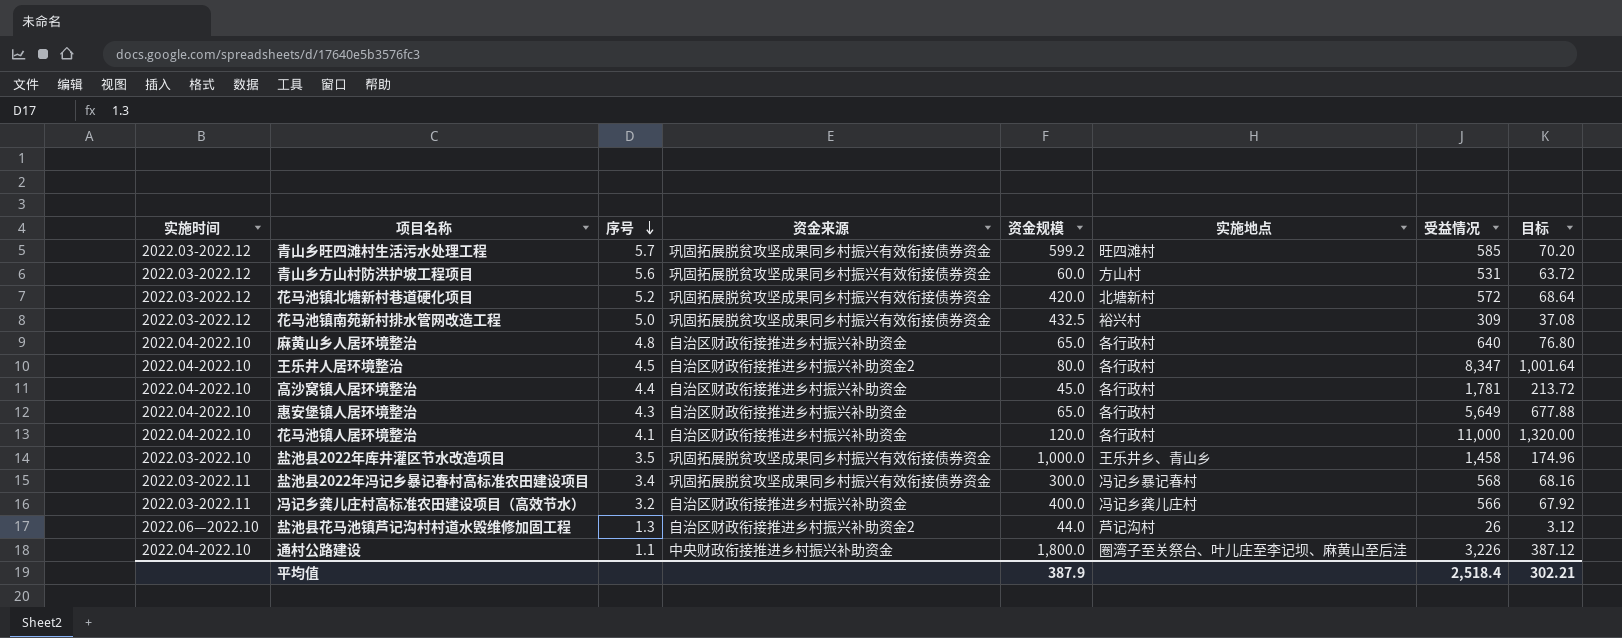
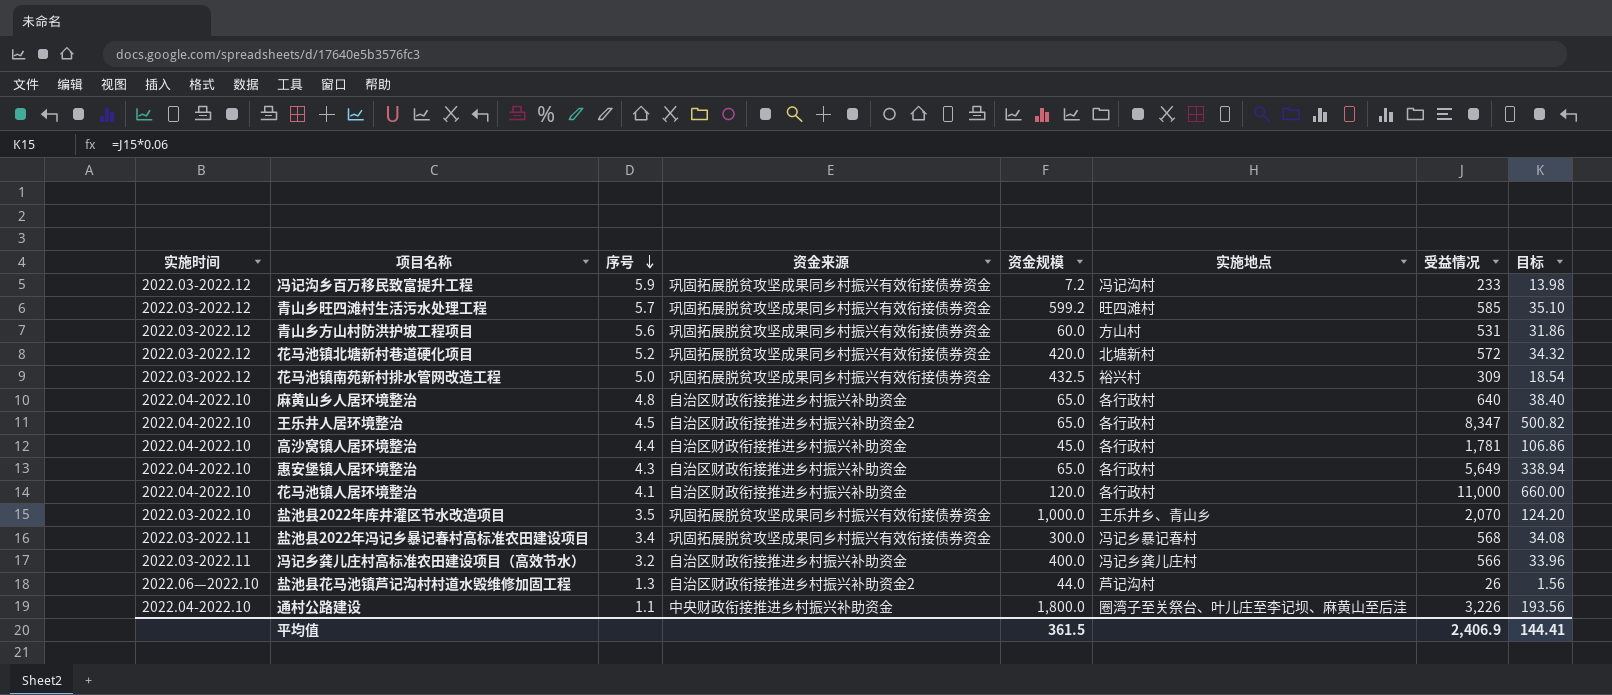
column 目标 | formula: [受益情况] * 0.12 -> [受益情况] * 0.06
row 冯记沟乡百万移民致富提升工程: none -> 2022.03-2022.12 | 5.9 | 巩固拓展脱贫攻坚成果同乡村振兴有效衔接债券资金 | 7.2 | 冯记沟村 | 233 | 13.98
王乐井人居环境整治 | 资金规模: 80.0 -> 65.0
盐池县2022年库井灌区节水改造项目 | 受益情况: 1,458 -> 2,070
平均值 | 资金规模: 387.9 -> 361.5
平均值 | 受益情况: 2,518.4 -> 2,406.9
平均值 | 目标: 302.21 -> 144.41

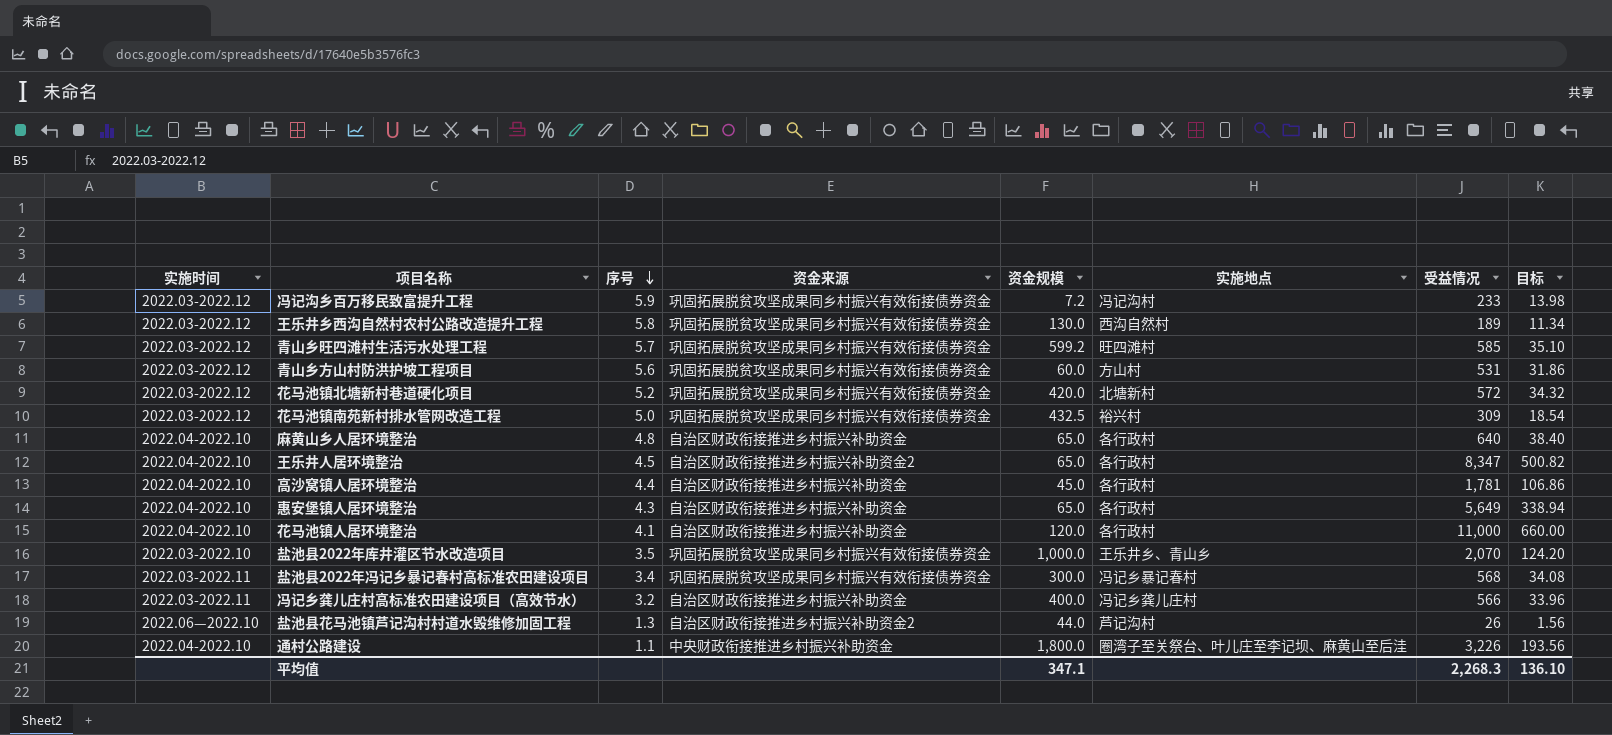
row 王乐井乡西沟自然村农村公路改造提升工程: none -> 2022.03-2022.12 | 5.8 | 巩固拓展脱贫攻坚成果同乡村振兴有效衔接债券资金 | 130.0 | 西沟自然村 | 189 | 11.34
平均值 | 资金规模: 361.5 -> 347.1
平均值 | 受益情况: 2,406.9 -> 2,268.3
平均值 | 目标: 144.41 -> 136.10

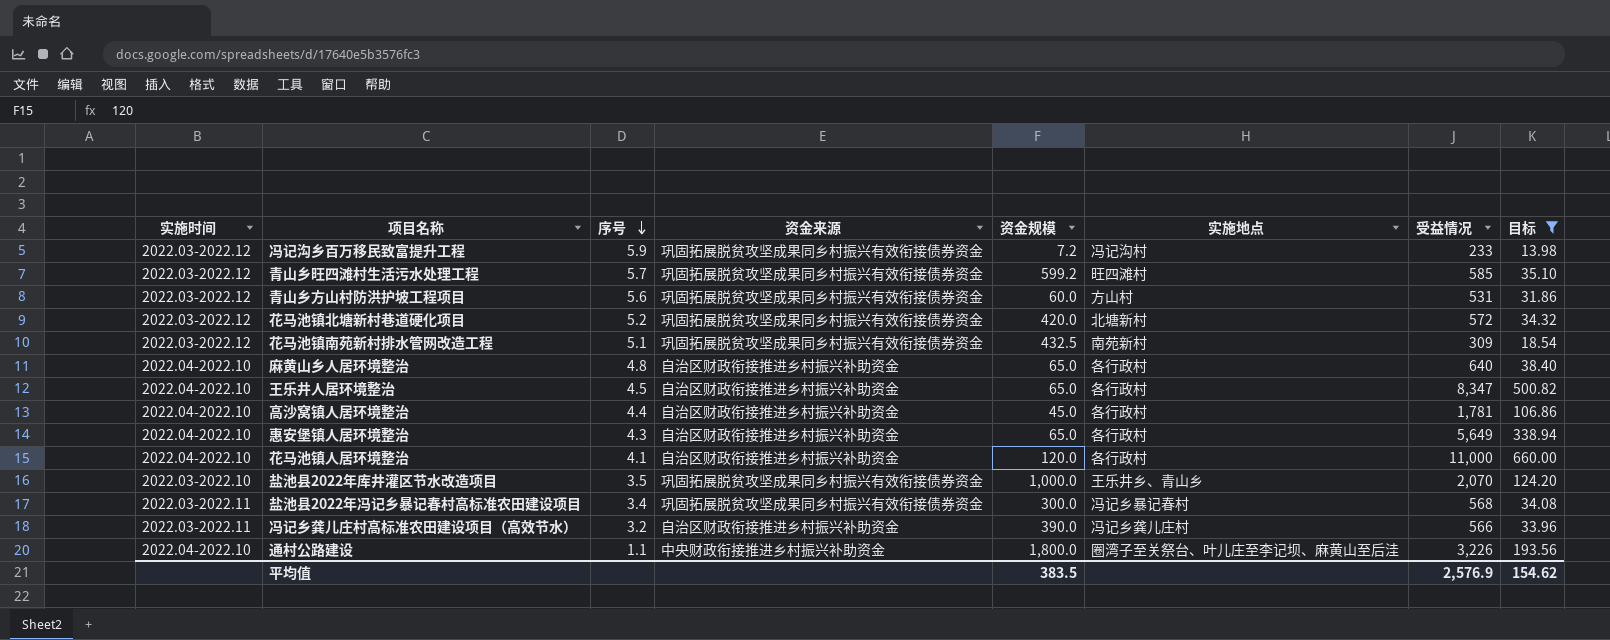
filter: none -> 目标 >= 13.98
花马池镇南苑新村排水管网改造工程 | 序号: 5.0 -> 5.1
花马池镇南苑新村排水管网改造工程 | 实施地点: 裕兴村 -> 南苑新村
王乐井人居环境整治 | 资金来源: 自治区财政衔接推进乡村振兴补助资金2 -> 自治区财政衔接推进乡村振兴补助资金
冯记乡龚儿庄村高标准农田建设项目（高效节水） | 资金规模: 400.0 -> 390.0
平均值 | 资金规模: 347.1 -> 383.5
平均值 | 受益情况: 2,268.3 -> 2,576.9
平均值 | 目标: 136.10 -> 154.62

